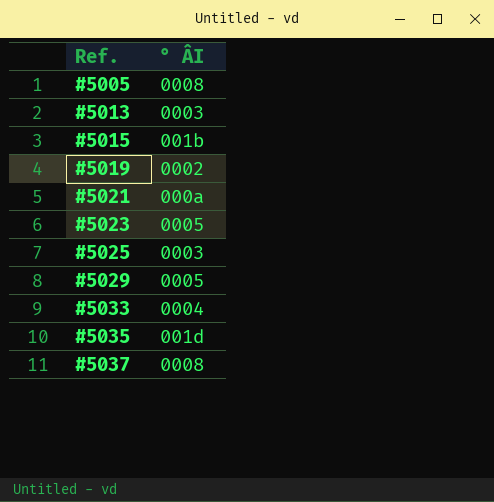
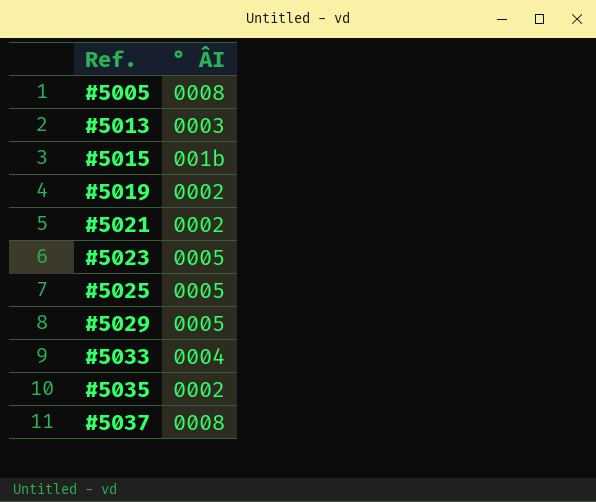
#5021 | ° ÂI: 000a -> 0002
#5025 | ° ÂI: 0003 -> 0005
#5035 | ° ÂI: 001d -> 0002

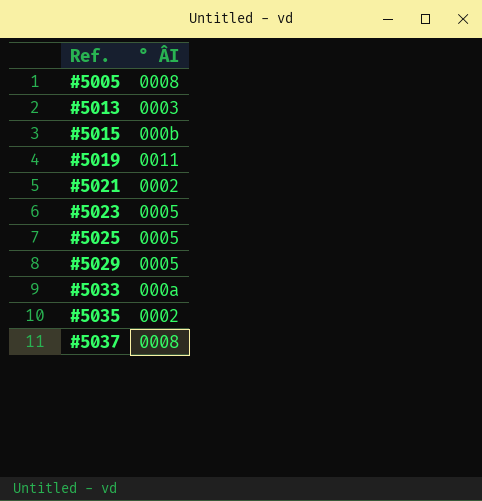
#5015 | ° ÂI: 001b -> 000b
#5019 | ° ÂI: 0002 -> 0011
#5033 | ° ÂI: 0004 -> 000a

